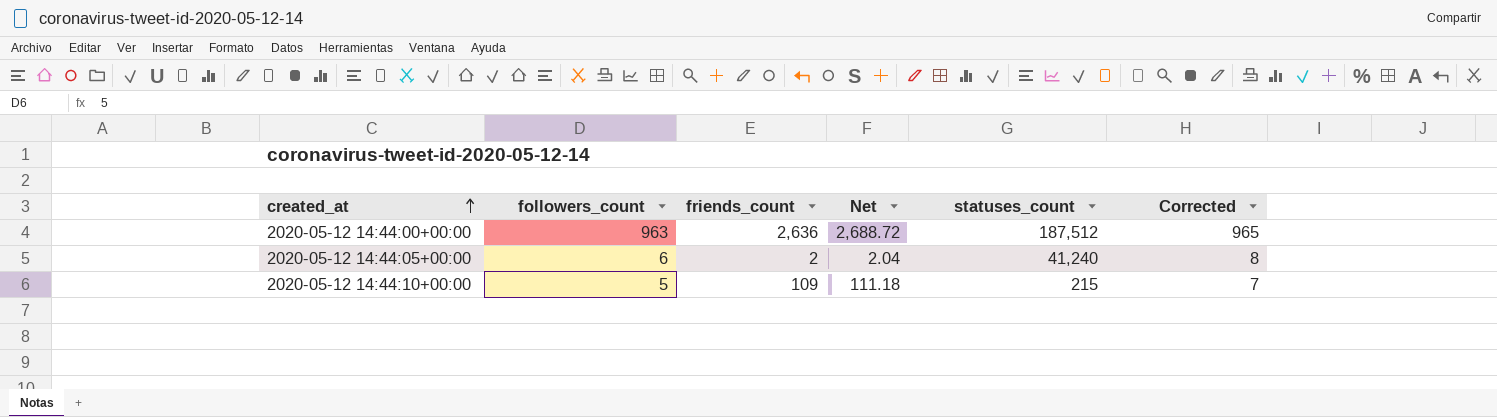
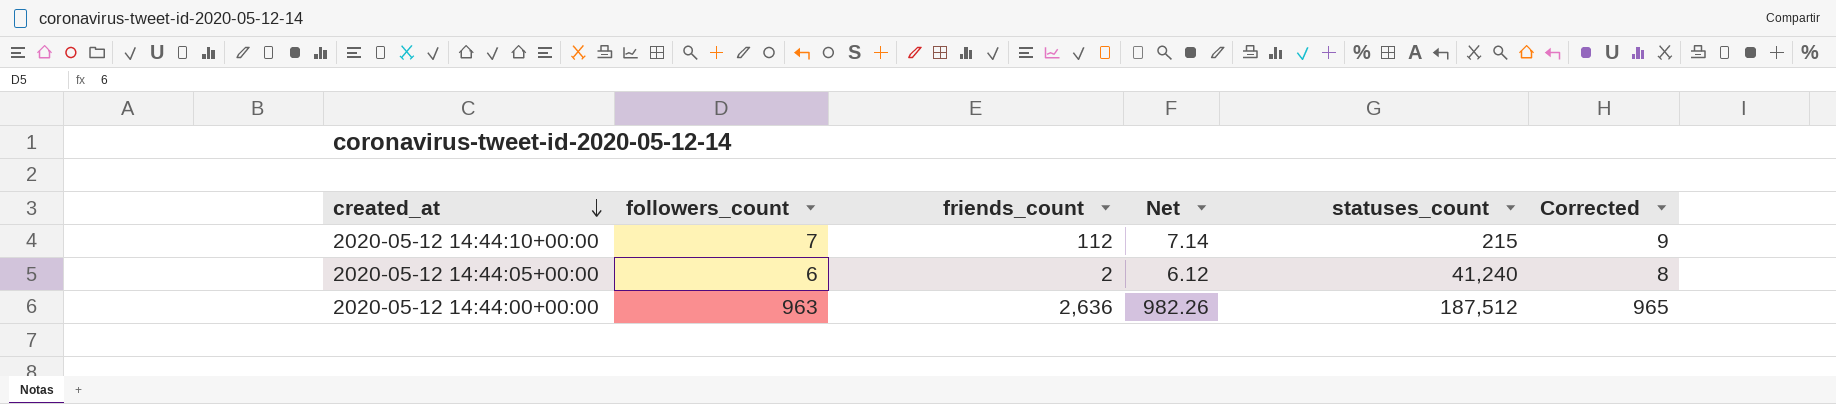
row order: created_at ascending -> created_at descending
column Net | formula: [friends_count] * 1.02 -> [followers_count] * 1.02
2020-05-12 14:44:10+00:00 | followers_count: 5 -> 7
2020-05-12 14:44:10+00:00 | friends_count: 109 -> 112
2020-05-12 14:44:10+00:00 | Corrected: 7 -> 9

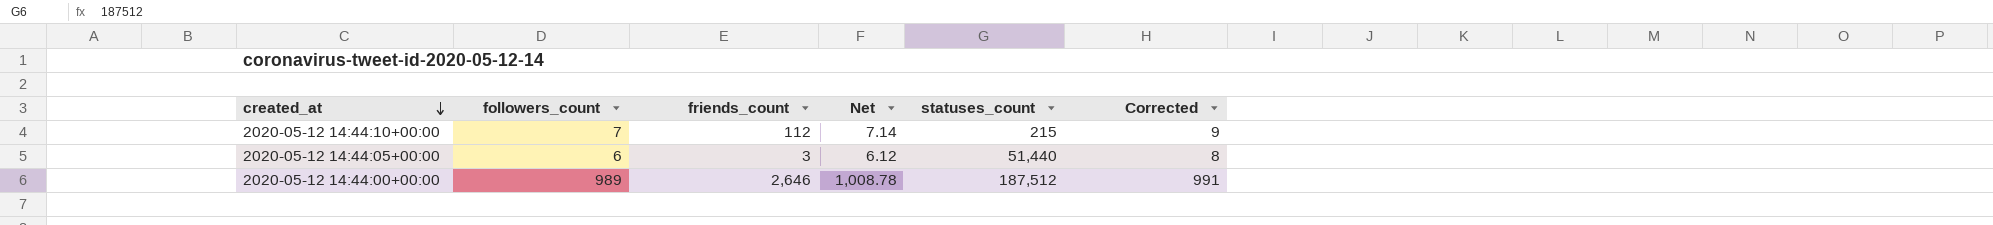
2020-05-12 14:44:05+00:00 | friends_count: 2 -> 3
2020-05-12 14:44:05+00:00 | statuses_count: 41,240 -> 51,440
2020-05-12 14:44:00+00:00 | followers_count: 963 -> 989
2020-05-12 14:44:00+00:00 | friends_count: 2,636 -> 2,646
2020-05-12 14:44:00+00:00 | Net: 982.26 -> 1,008.78
2020-05-12 14:44:00+00:00 | Corrected: 965 -> 991

